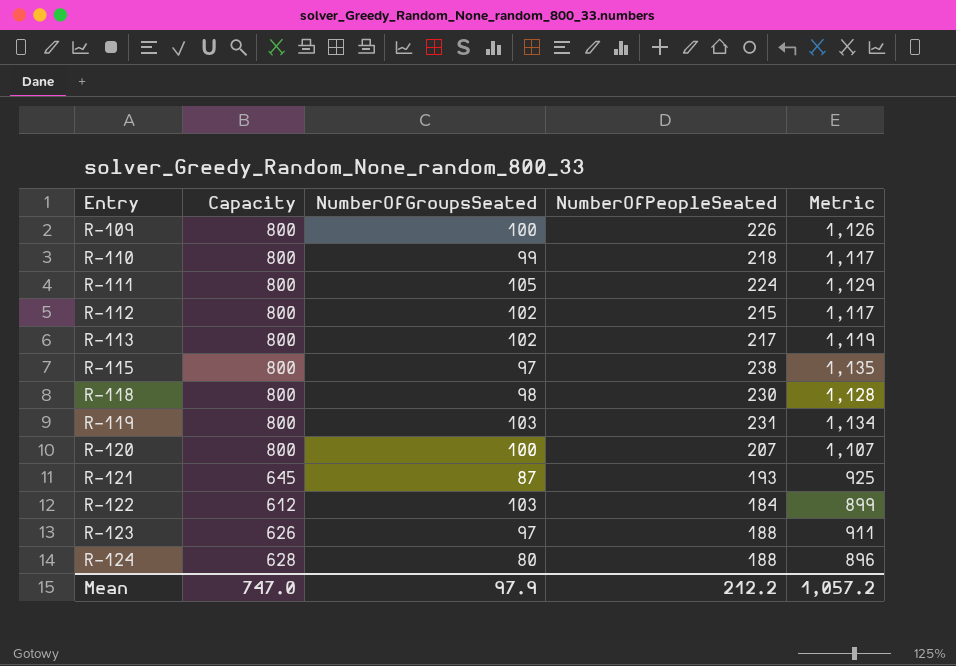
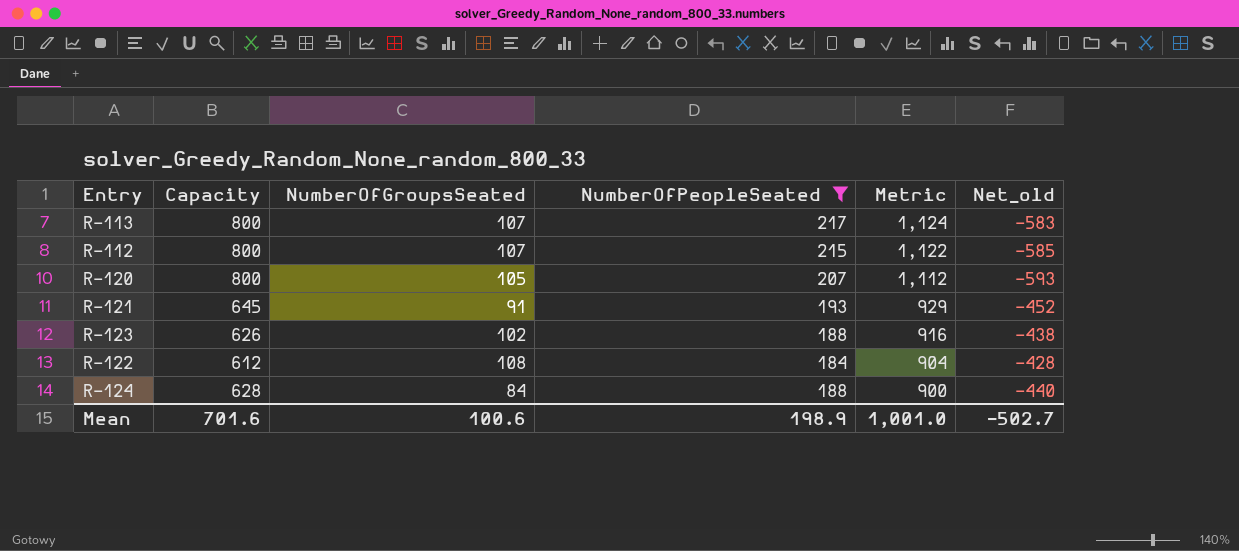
filter: none -> NumberOfPeopleSeated <= 217
row order: Entry ascending -> Metric descending
column Net_old | formula: none -> [NumberOfPeopleSeated] - [Capacity]
R-113 | NumberOfGroupsSeated: 102 -> 107
R-113 | Metric: 1,119 -> 1,124
R-112 | NumberOfGroupsSeated: 102 -> 107
R-112 | Metric: 1,117 -> 1,122
R-120 | NumberOfGroupsSeated: 100 -> 105
R-120 | Metric: 1,107 -> 1,112
R-121 | NumberOfGroupsSeated: 87 -> 91
R-121 | Metric: 925 -> 929
R-123 | NumberOfGroupsSeated: 97 -> 102
R-123 | Metric: 911 -> 916
R-122 | NumberOfGroupsSeated: 103 -> 108
R-122 | Metric: 899 -> 904
R-124 | NumberOfGroupsSeated: 80 -> 84
R-124 | Metric: 896 -> 900
Mean | Capacity: 747.0 -> 701.6
Mean | NumberOfGroupsSeated: 97.9 -> 100.6
Mean | NumberOfPeopleSeated: 212.2 -> 198.9
Mean | Metric: 1,057.2 -> 1,001.0

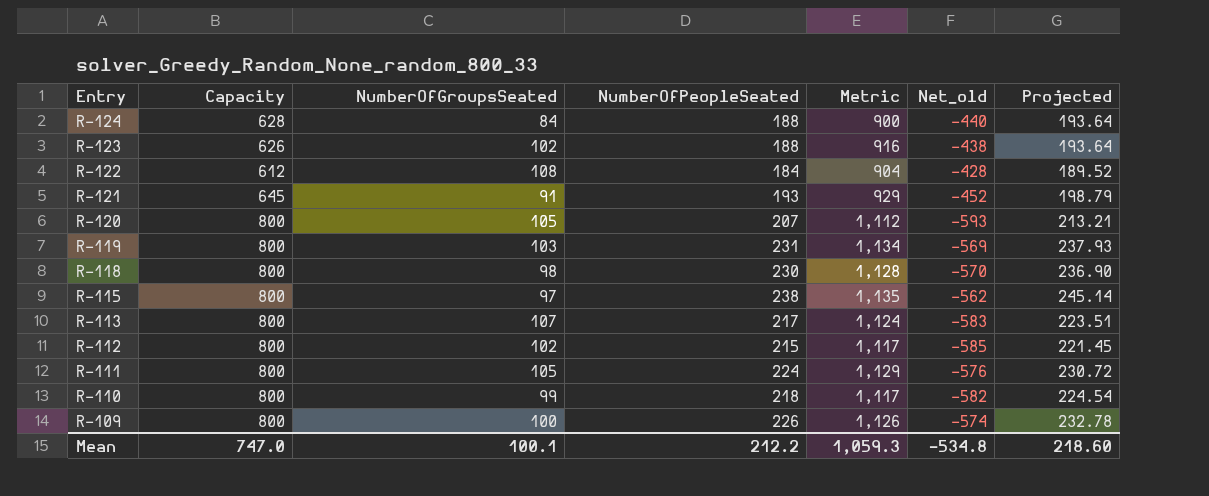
filter: NumberOfPeopleSeated <= 217 -> none
row order: Metric descending -> Entry descending
column Projected | formula: none -> [NumberOfPeopleSeated] * 1.03
R-112 | NumberOfGroupsSeated: 107 -> 102
R-112 | Metric: 1,122 -> 1,117
Mean | Capacity: 701.6 -> 747.0
Mean | NumberOfGroupsSeated: 100.6 -> 100.1
Mean | NumberOfPeopleSeated: 198.9 -> 212.2
Mean | Metric: 1,001.0 -> 1,059.3
Mean | Net_old: -502.7 -> -534.8

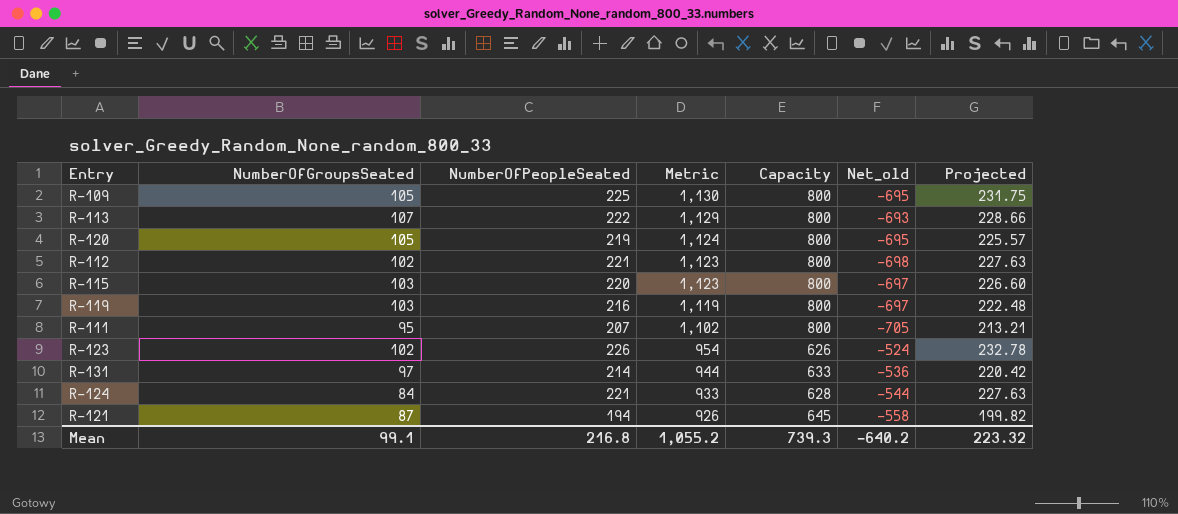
row order: Entry descending -> Metric descending
column Capacity | position: 2 -> 5
column Net_old | formula: [NumberOfPeopleSeated] - [Capacity] -> [NumberOfGroupsSeated] - [Capacity]
row R-122: 612 | 108 | 184 | 904 | -428 | 189.52 -> none
row R-118: 800 | 98 | 230 | 1,128 | -570 | 236.90 -> none
row R-110: 800 | 99 | 218 | 1,117 | -582 | 224.54 -> none
R-109 | NumberOfGroupsSeated: 100 -> 105
R-109 | NumberOfPeopleSeated: 226 -> 225
R-109 | Metric: 1,126 -> 1,130
R-109 | Projected: 232.78 -> 231.75
R-113 | NumberOfPeopleSeated: 217 -> 222
R-113 | Metric: 1,124 -> 1,129
R-113 | Projected: 223.51 -> 228.66
R-120 | NumberOfPeopleSeated: 207 -> 219
R-120 | Metric: 1,112 -> 1,124
R-120 | Projected: 213.21 -> 225.57
R-112 | NumberOfPeopleSeated: 215 -> 221
R-112 | Metric: 1,117 -> 1,123
R-112 | Projected: 221.45 -> 227.63
R-115 | NumberOfGroupsSeated: 97 -> 103
R-115 | NumberOfPeopleSeated: 238 -> 220
R-115 | Metric: 1,135 -> 1,123
R-115 | Projected: 245.14 -> 226.60
R-119 | NumberOfPeopleSeated: 231 -> 216
R-119 | Metric: 1,134 -> 1,119
R-119 | Projected: 237.93 -> 222.48
R-111 | NumberOfGroupsSeated: 105 -> 95
R-111 | NumberOfPeopleSeated: 224 -> 207
R-111 | Metric: 1,129 -> 1,102
R-111 | Projected: 230.72 -> 213.21
R-123 | NumberOfPeopleSeated: 188 -> 226
R-123 | Metric: 916 -> 954
R-123 | Projected: 193.64 -> 232.78
row R-131: none -> 97 | 214 | 944 | 633 | -536 | 220.42
R-124 | NumberOfPeopleSeated: 188 -> 221
R-124 | Metric: 900 -> 933
R-124 | Projected: 193.64 -> 227.63
R-121 | NumberOfGroupsSeated: 91 -> 87
R-121 | NumberOfPeopleSeated: 193 -> 194
R-121 | Metric: 929 -> 926
R-121 | Projected: 198.79 -> 199.82
Mean | NumberOfGroupsSeated: 100.1 -> 99.1
Mean | NumberOfPeopleSeated: 212.2 -> 216.8
Mean | Metric: 1,059.3 -> 1,055.2
Mean | Capacity: 747.0 -> 739.3
Mean | Net_old: -534.8 -> -640.2
Mean | Projected: 218.60 -> 223.32

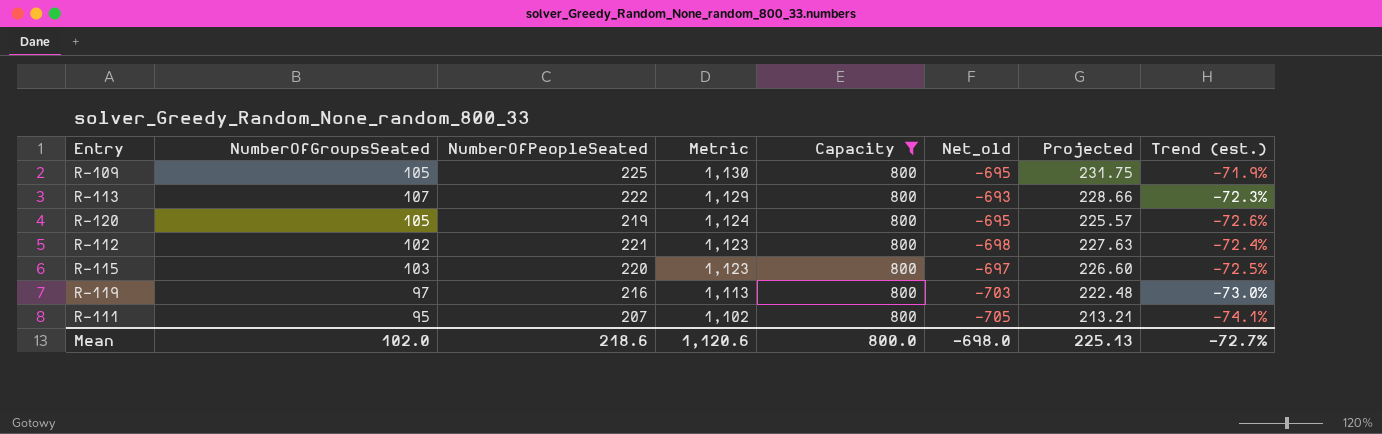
filter: none -> Capacity = 800
column Trend (est.) | formula: none -> ([NumberOfPeopleSeated] - [Capacity]) / [Capacity]
R-119 | NumberOfGroupsSeated: 103 -> 97
R-119 | Metric: 1,119 -> 1,113
R-119 | Net_old: -697 -> -703
Mean | NumberOfGroupsSeated: 99.1 -> 102.0
Mean | NumberOfPeopleSeated: 216.8 -> 218.6
Mean | Metric: 1,055.2 -> 1,120.6
Mean | Capacity: 739.3 -> 800.0
Mean | Net_old: -640.2 -> -698.0
Mean | Projected: 223.32 -> 225.13

